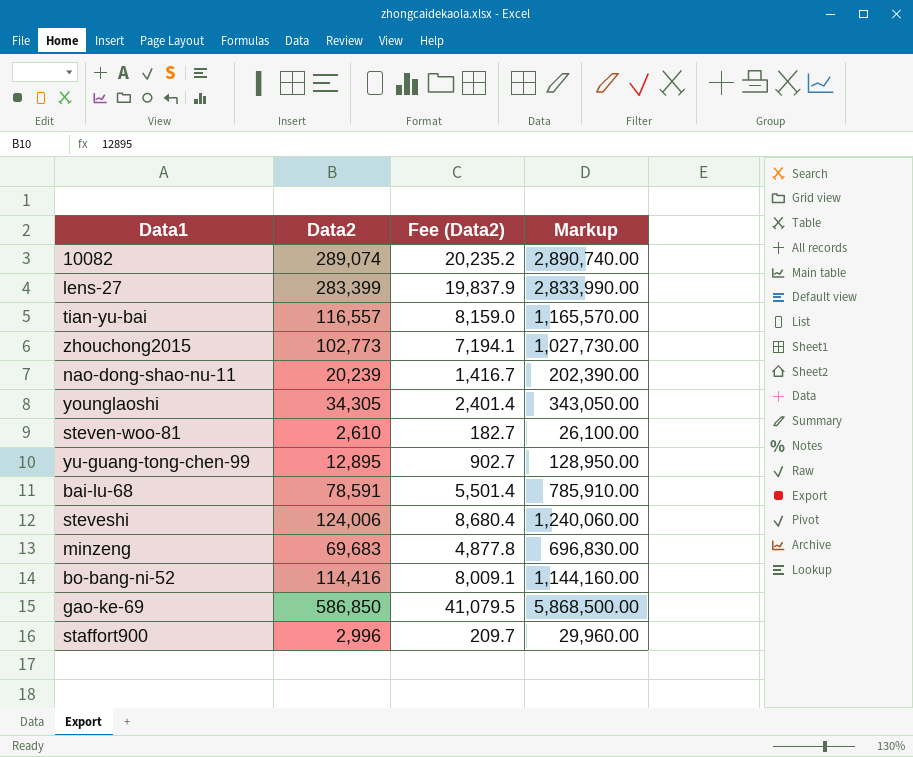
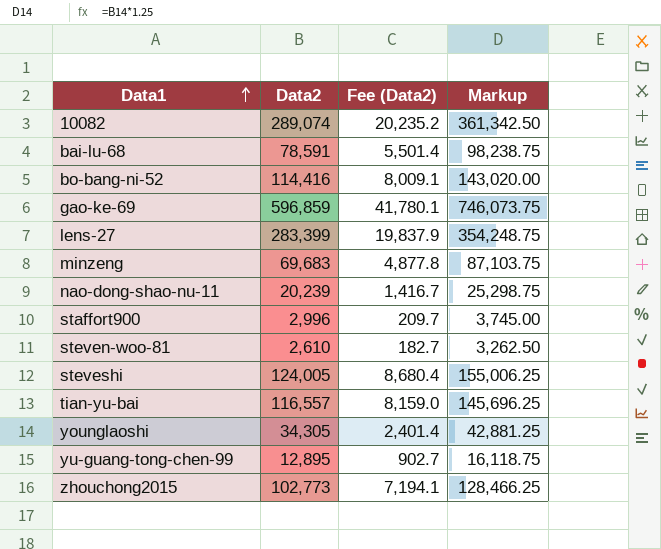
row order: none -> Data1 ascending
column Markup | formula: [Data2] * 10 -> [Data2] * 1.25
gao-ke-69 | Data2: 586,850 -> 596,859
gao-ke-69 | Fee (Data2): 41,079.5 -> 41,780.1
steveshi | Data2: 124,006 -> 124,005

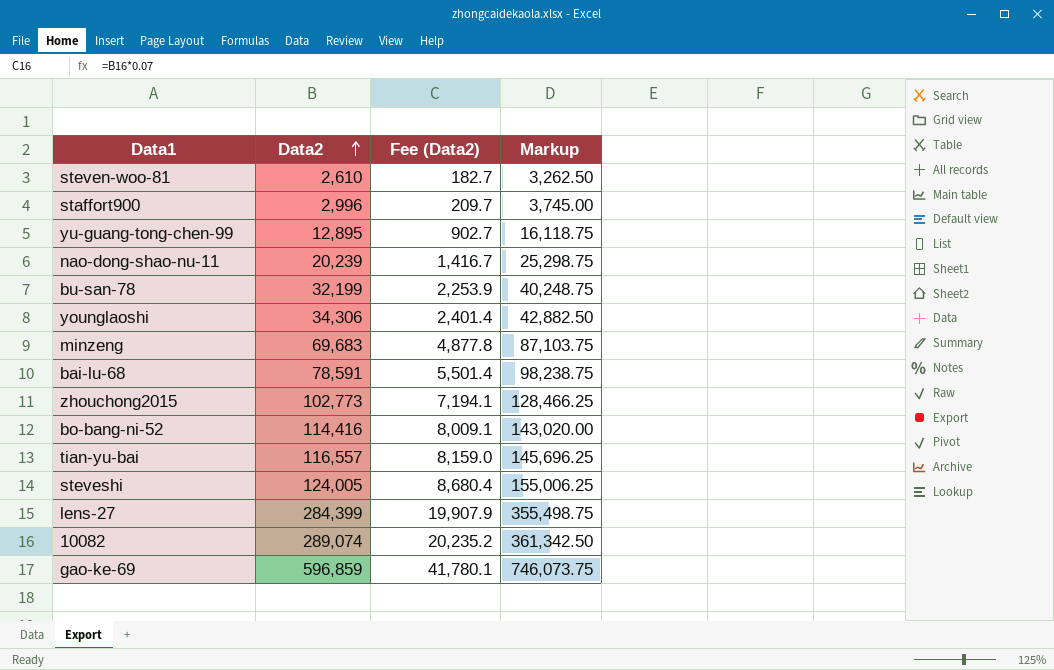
row order: Data1 ascending -> Data2 ascending
row bu-san-78: none -> 32,199 | 2,253.9 | 40,248.75
younglaoshi | Data2: 34,305 -> 34,306
younglaoshi | Markup: 42,881.25 -> 42,882.50
lens-27 | Data2: 283,399 -> 284,399
lens-27 | Fee (Data2): 19,837.9 -> 19,907.9
lens-27 | Markup: 354,248.75 -> 355,498.75

